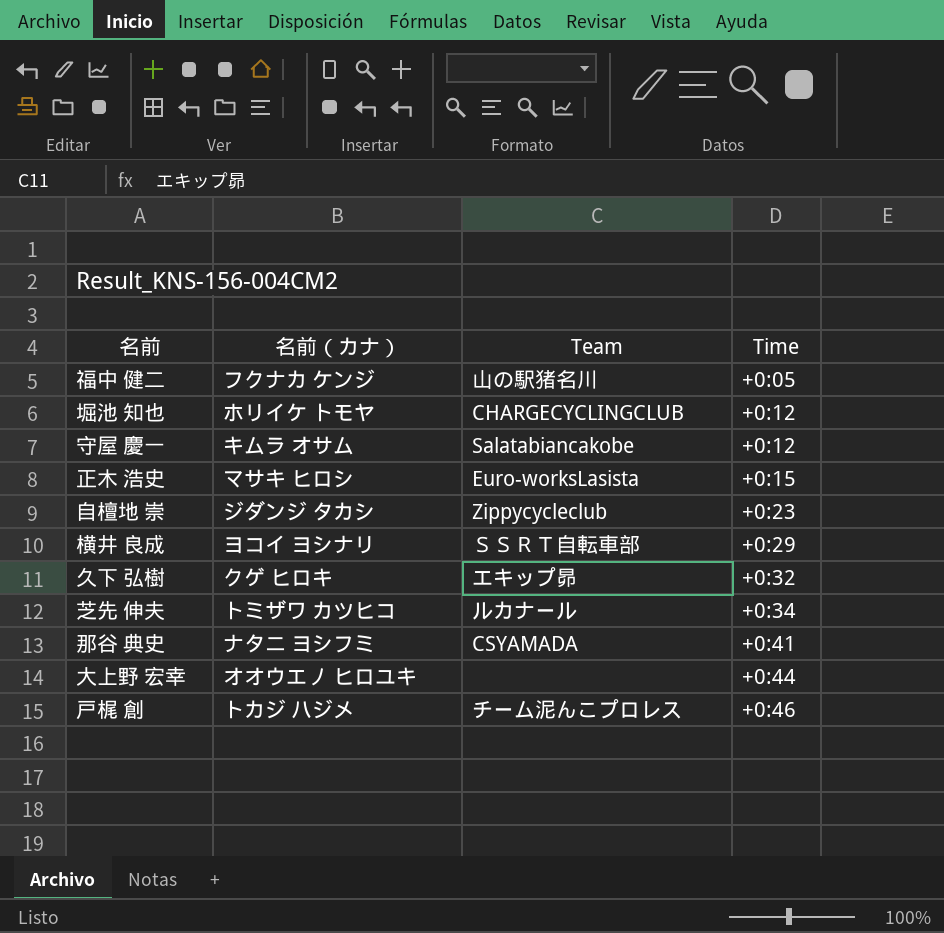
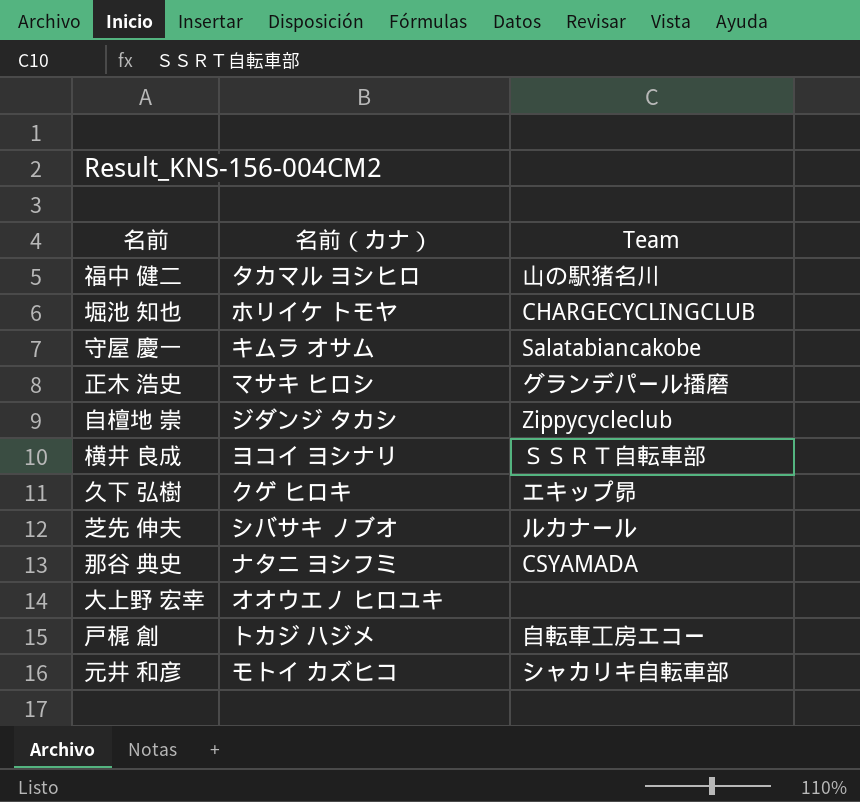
column Time | position: 4 -> none
福中 健二 | 名前（カナ）: フクナカ ケンジ -> タカマル ヨシヒロ
正木 浩史 | Team: Euro-worksLasista -> グランデパール播磨
芝先 伸夫 | 名前（カナ）: トミザワ カツヒコ -> シバサキ ノブオ
戸梶 創 | Team: チーム泥んこプロレス -> 自転車工房エコー
row 元井 和彦: none -> モトイ カズヒコ | シャカリキ自転車部

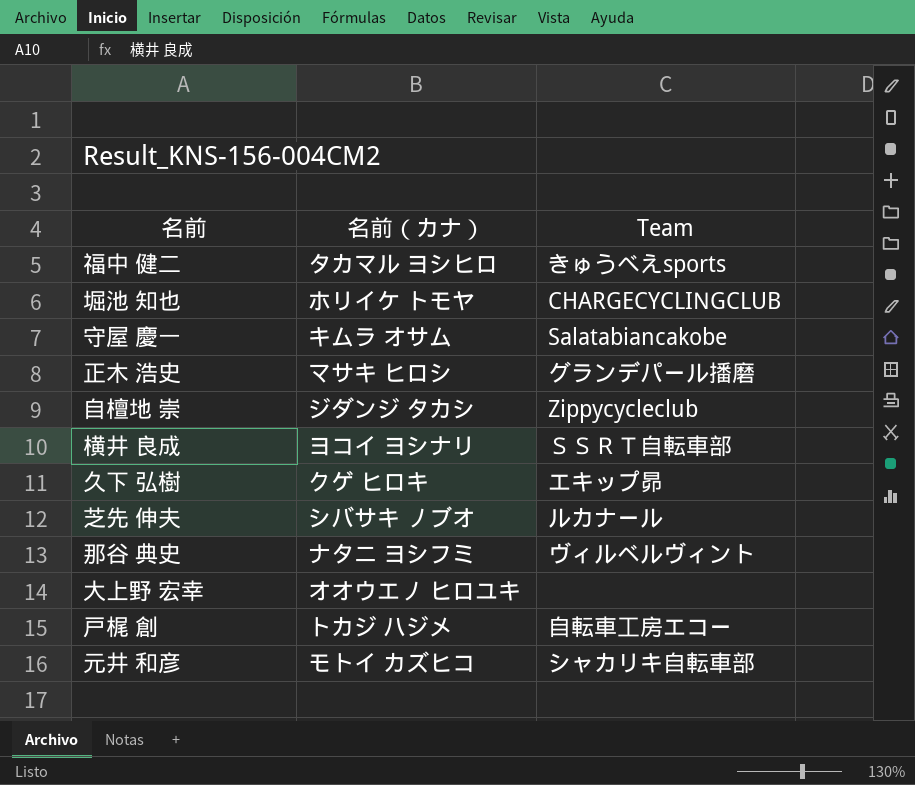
福中 健二 | Team: 山の駅猪名川 -> きゅうべえsports
那谷 典史 | Team: CSYAMADA -> ヴィルベルヴィント

